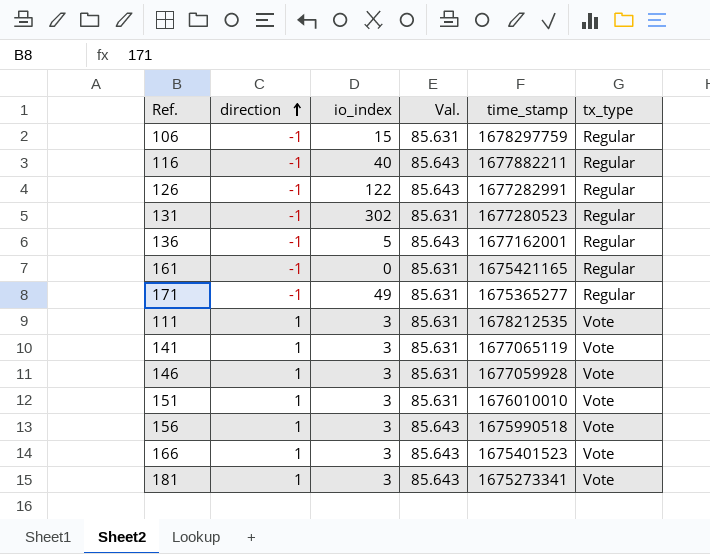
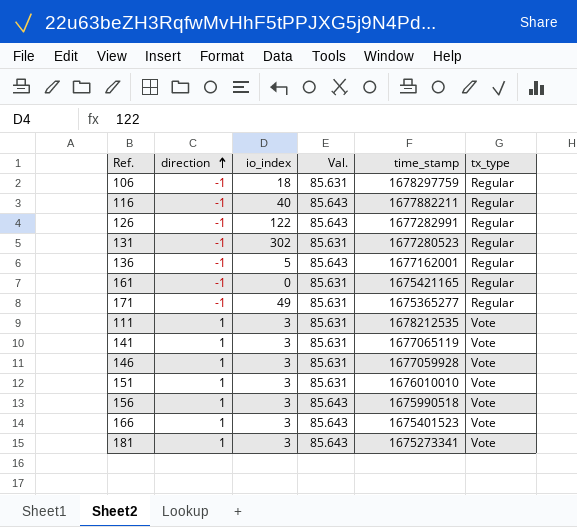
106 | io_index: 15 -> 18

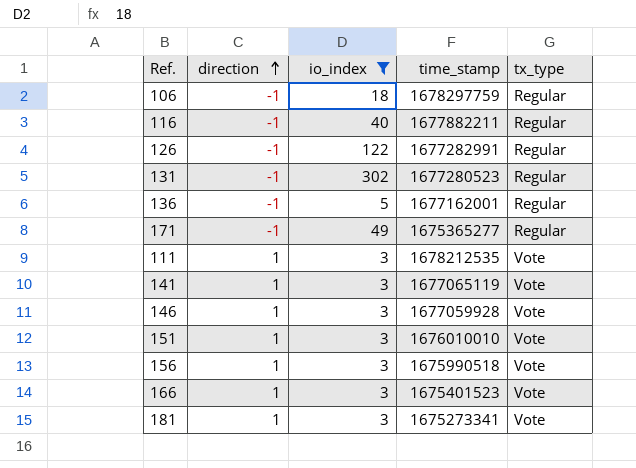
filter: none -> io_index != 0
column Val. | position: 4 -> none

